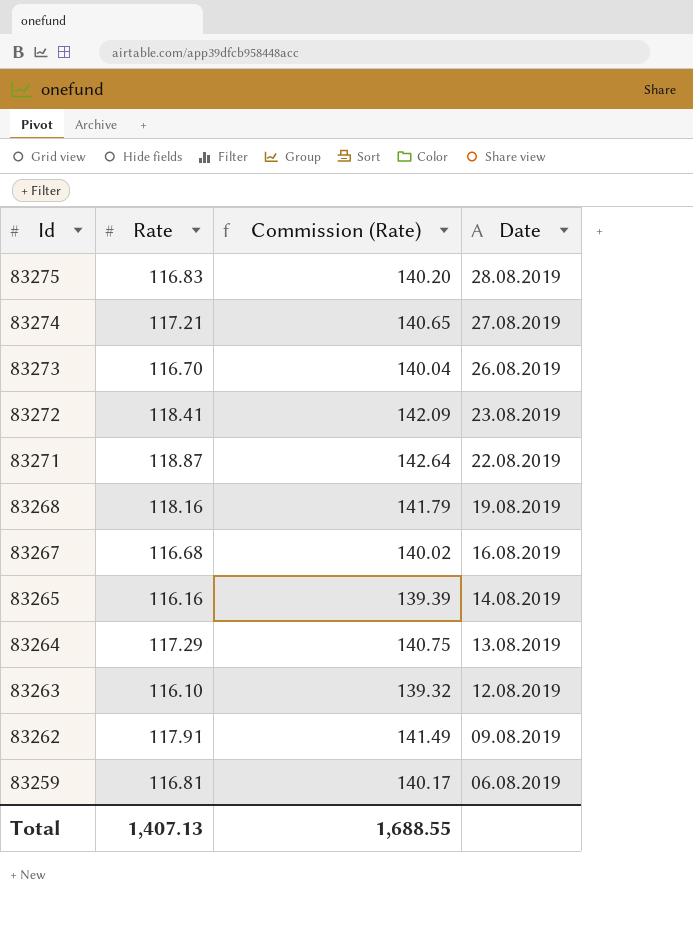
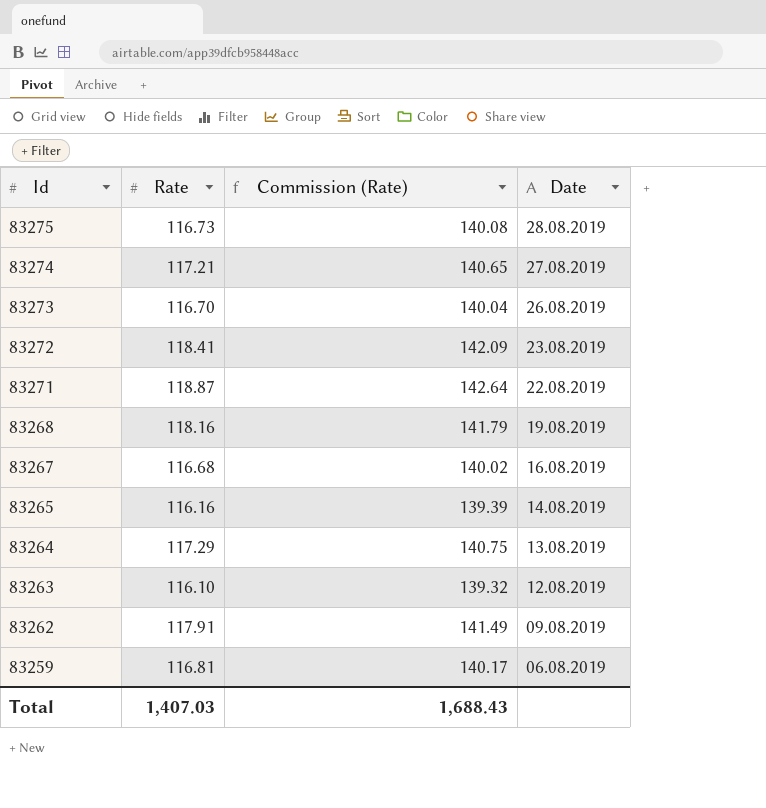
83275 | Rate: 116.83 -> 116.73
83275 | Commission (Rate): 140.20 -> 140.08
Total | Rate: 1,407.13 -> 1,407.03
Total | Commission (Rate): 1,688.55 -> 1,688.43

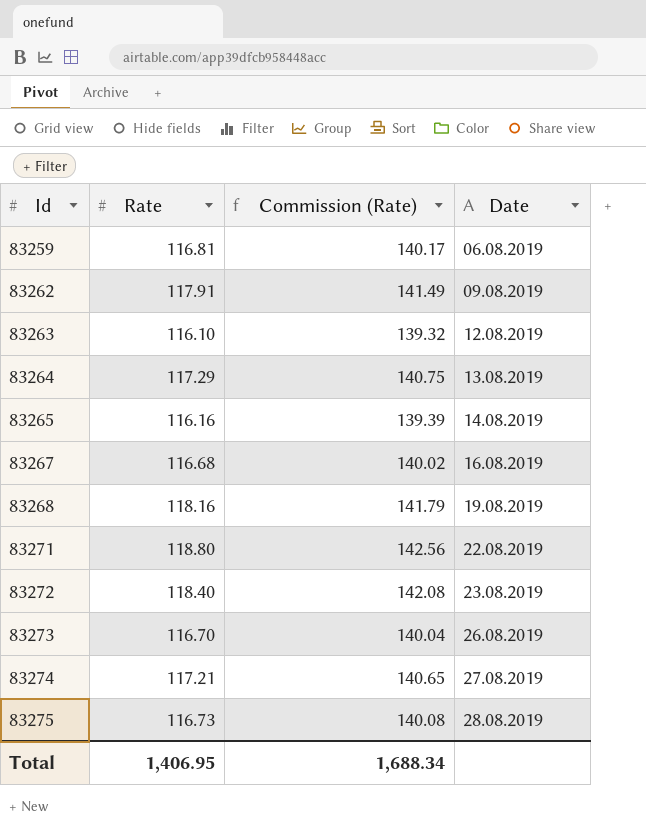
row order: Id descending -> Id ascending
83271 | Rate: 118.87 -> 118.80
83271 | Commission (Rate): 142.64 -> 142.56
83272 | Rate: 118.41 -> 118.40
83272 | Commission (Rate): 142.09 -> 142.08
Total | Rate: 1,407.03 -> 1,406.95
Total | Commission (Rate): 1,688.43 -> 1,688.34

